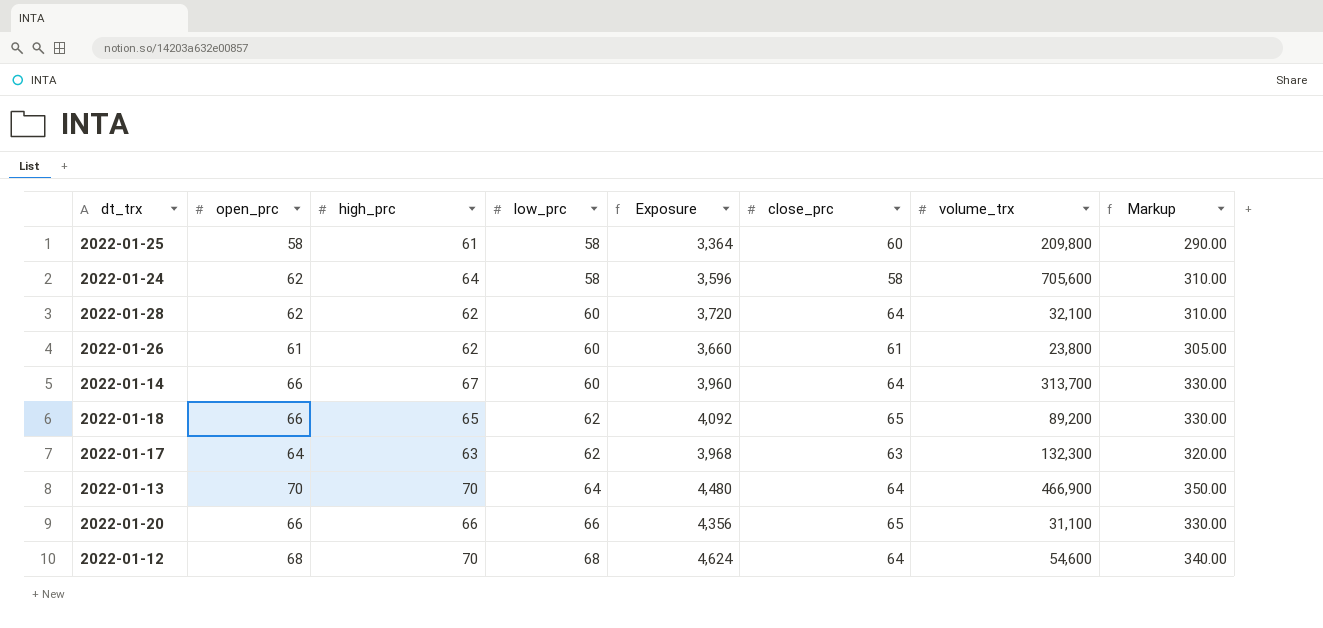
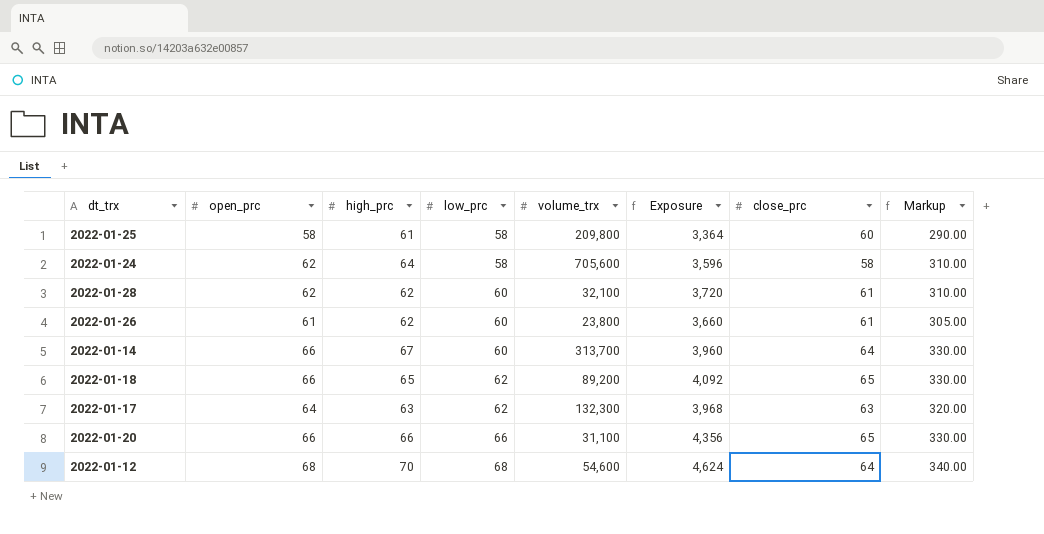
column volume_trx | position: 7 -> 5
row 2022-01-13: 70 | 70 | 64 | 4,480 | 64 | 466,900 | 350.00 -> none
2022-01-28 | close_prc: 64 -> 61

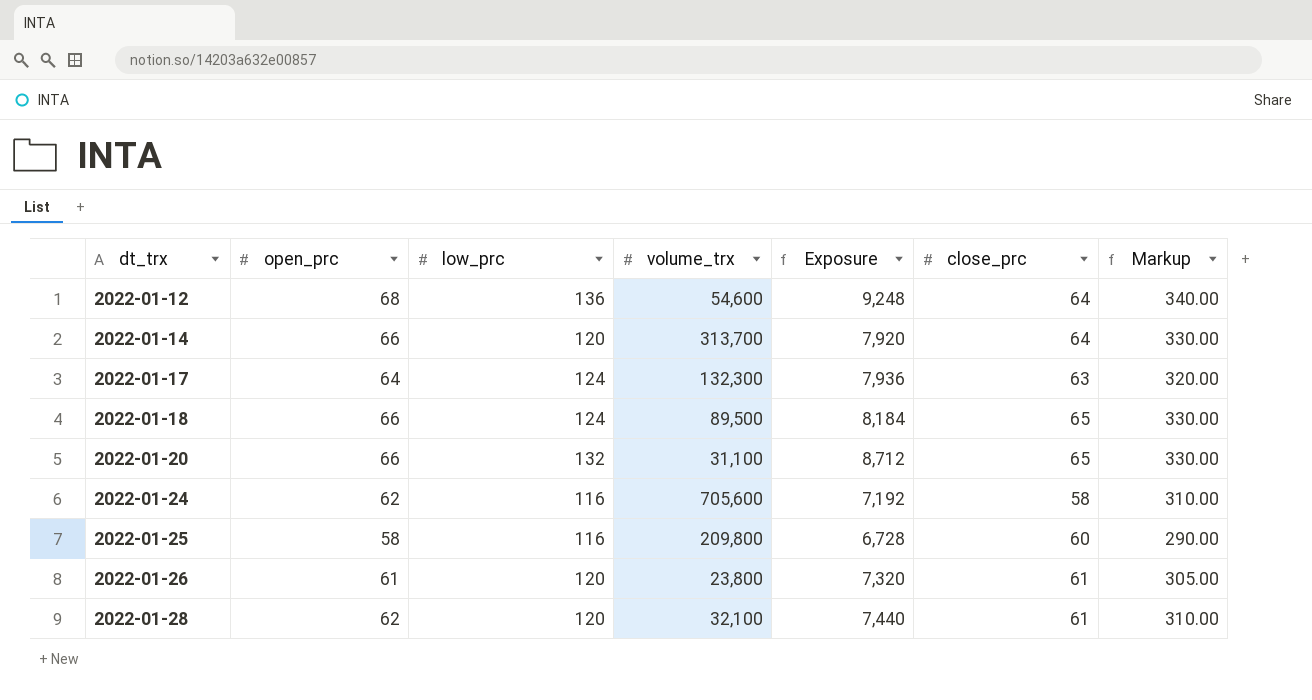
row order: low_prc ascending -> dt_trx ascending
column high_prc | position: 3 -> none
2022-01-12 | low_prc: 68 -> 136
2022-01-12 | Exposure: 4,624 -> 9,248
2022-01-14 | low_prc: 60 -> 120
2022-01-14 | Exposure: 3,960 -> 7,920
2022-01-17 | low_prc: 62 -> 124
2022-01-17 | Exposure: 3,968 -> 7,936
2022-01-18 | low_prc: 62 -> 124
2022-01-18 | volume_trx: 89,200 -> 89,500
2022-01-18 | Exposure: 4,092 -> 8,184
2022-01-20 | low_prc: 66 -> 132
2022-01-20 | Exposure: 4,356 -> 8,712
2022-01-24 | low_prc: 58 -> 116
2022-01-24 | Exposure: 3,596 -> 7,192
2022-01-25 | low_prc: 58 -> 116
2022-01-25 | Exposure: 3,364 -> 6,728
2022-01-26 | low_prc: 60 -> 120
2022-01-26 | Exposure: 3,660 -> 7,320
2022-01-28 | low_prc: 60 -> 120
2022-01-28 | Exposure: 3,720 -> 7,440

